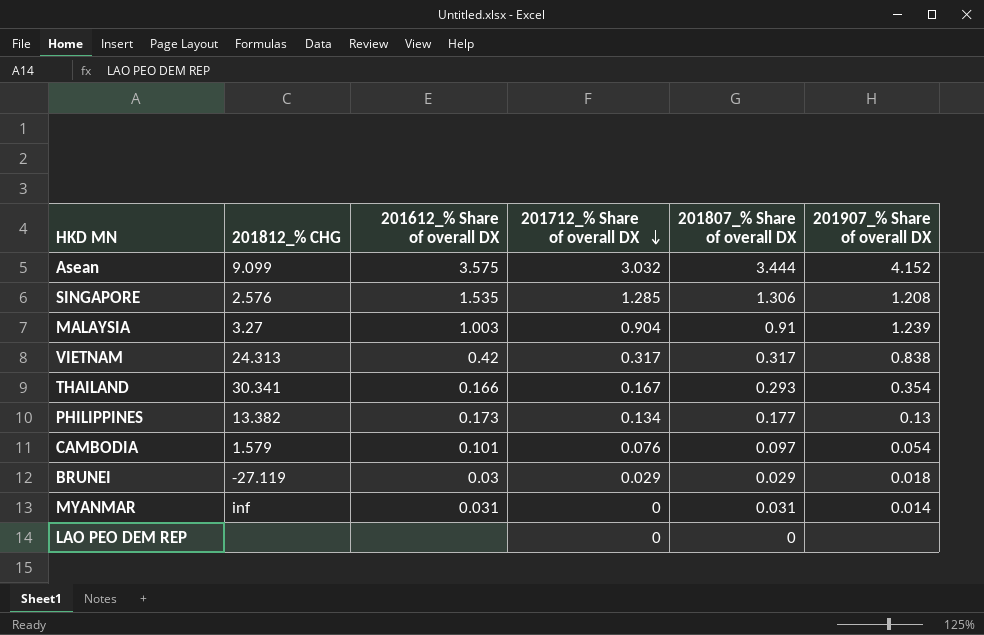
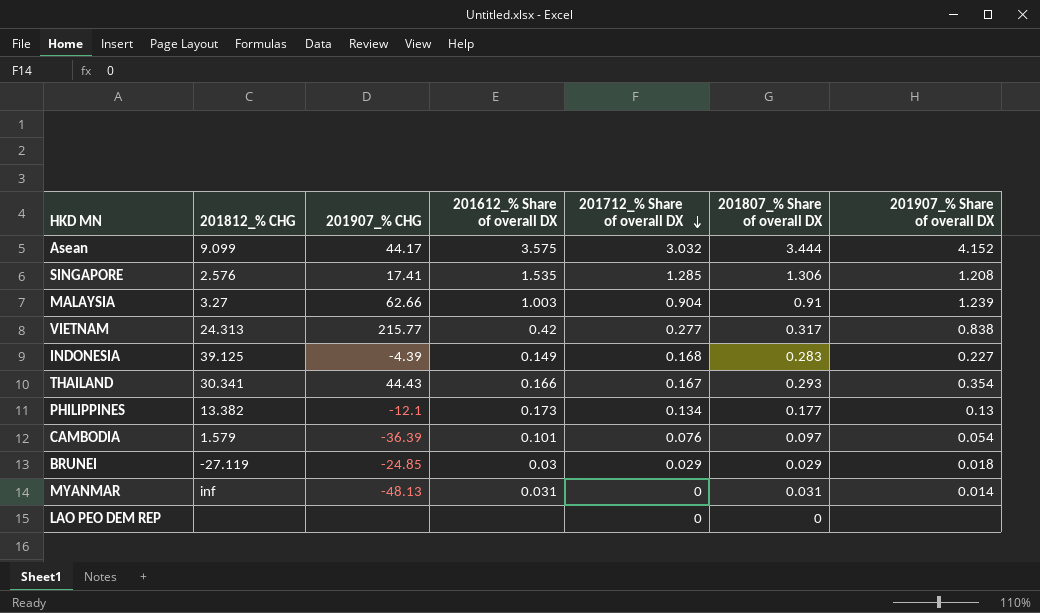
column 201907_% CHG | position: none -> 3
VIETNAM | 201712_% Share of overall DX: 0.317 -> 0.277
row INDONESIA: none -> 39.125 | -4.39 | 0.149 | 0.168 | 0.283 | 0.227

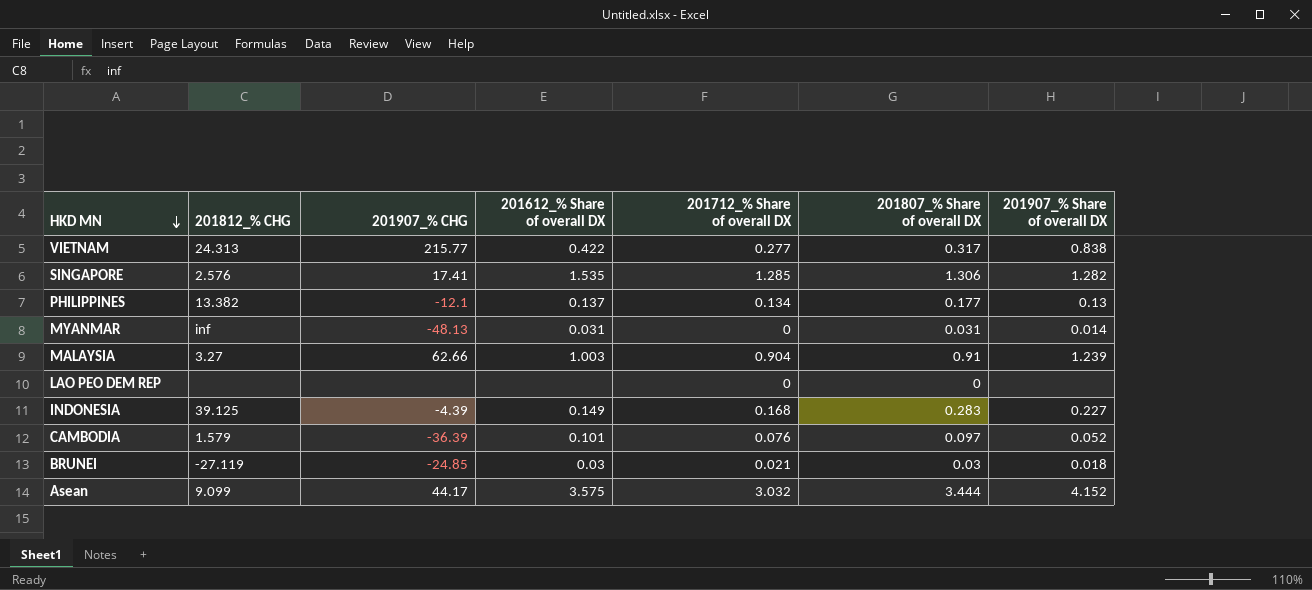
row order: 201712_% Share of overall DX descending -> HKD MN descending
row THAILAND: 30.341 | 44.43 | 0.166 | 0.167 | 0.293 | 0.354 -> none
VIETNAM | 201612_% Share of overall DX: 0.42 -> 0.422
SINGAPORE | 201907_% Share of overall DX: 1.208 -> 1.282
PHILIPPINES | 201612_% Share of overall DX: 0.173 -> 0.137
CAMBODIA | 201907_% Share of overall DX: 0.054 -> 0.052
BRUNEI | 201712_% Share of overall DX: 0.029 -> 0.021
BRUNEI | 201807_% Share of overall DX: 0.029 -> 0.03

